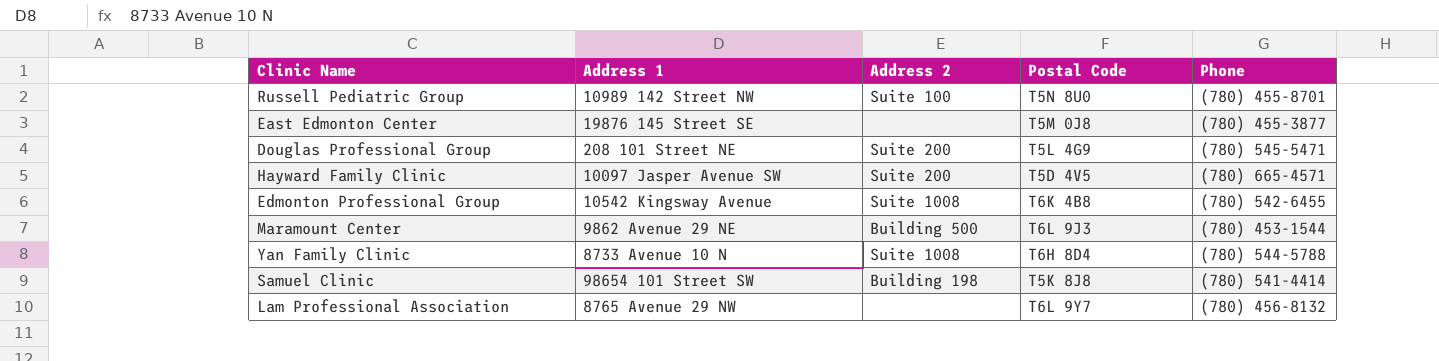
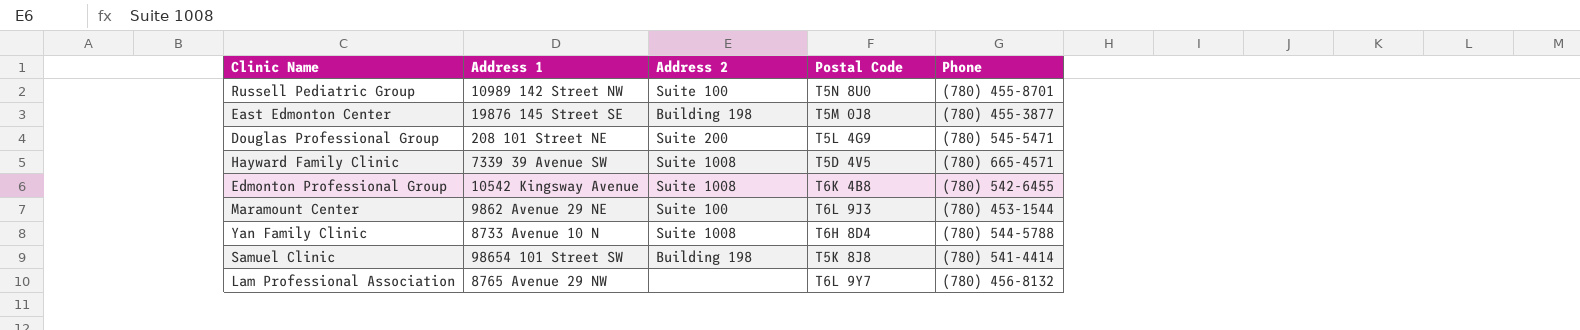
East Edmonton Center | Address 2: none -> Building 198
Hayward Family Clinic | Address 1: 10097 Jasper Avenue SW -> 7339 39 Avenue SW
Hayward Family Clinic | Address 2: Suite 200 -> Suite 1008
Maramount Center | Address 2: Building 500 -> Suite 100

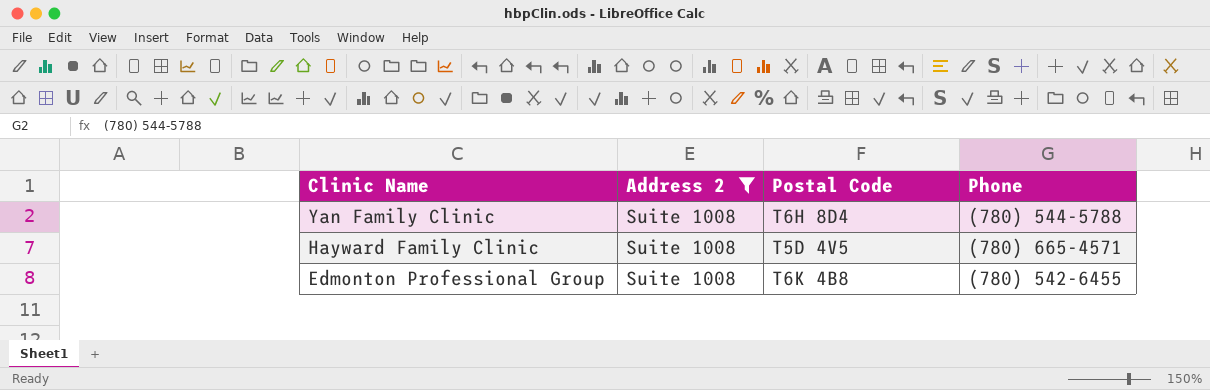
filter: none -> Address 2 = Suite 1008
row order: none -> Clinic Name descending
column Address 1 | position: 2 -> none

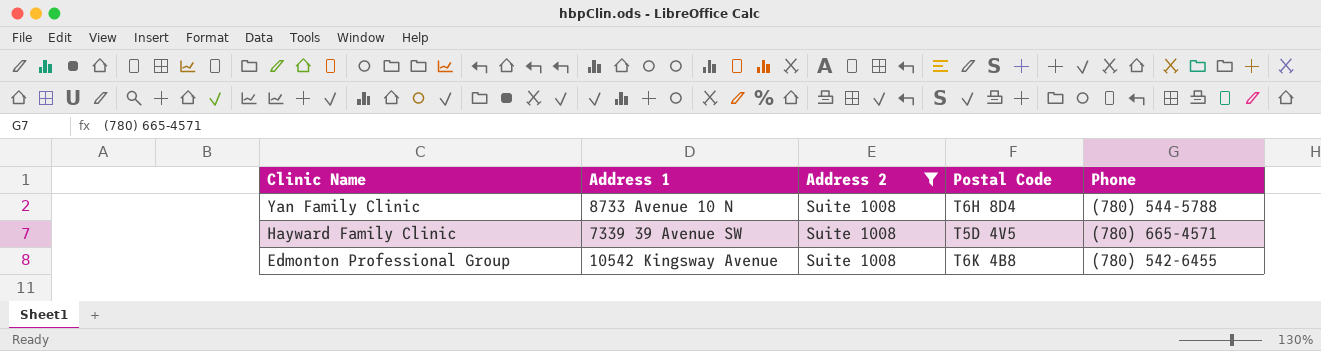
column Address 1 | position: none -> 2

